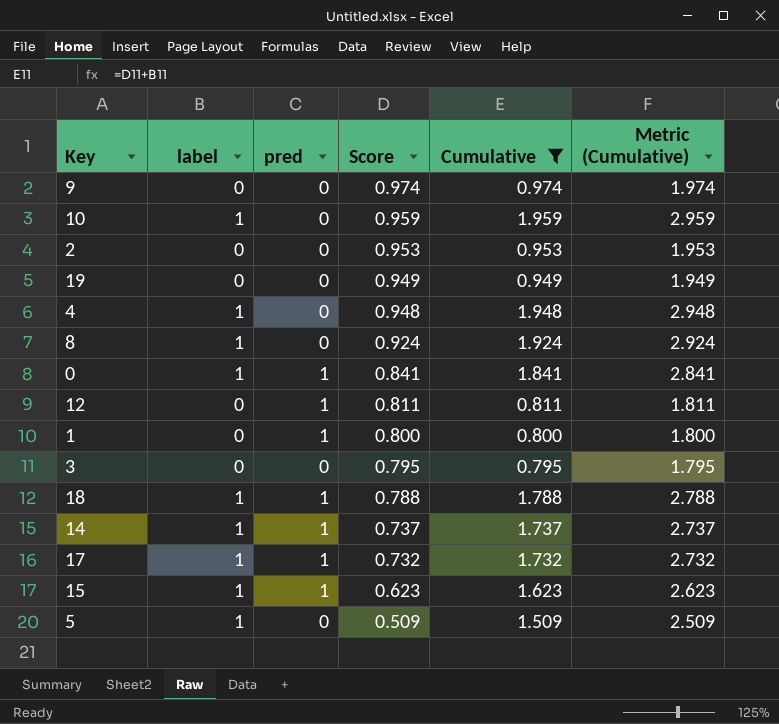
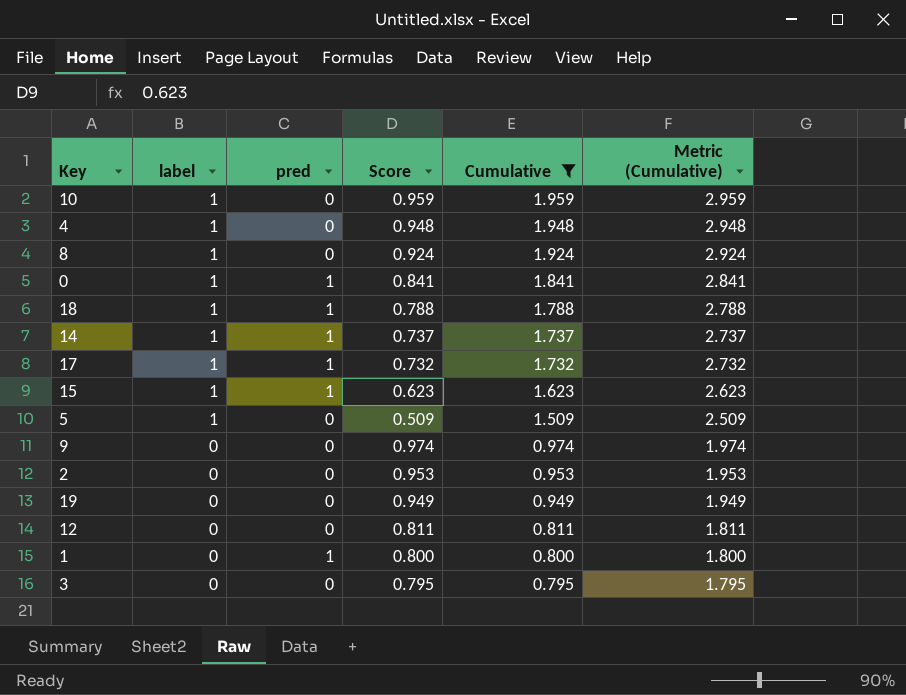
row order: Score descending -> label descending
12 | pred: 1 -> 0

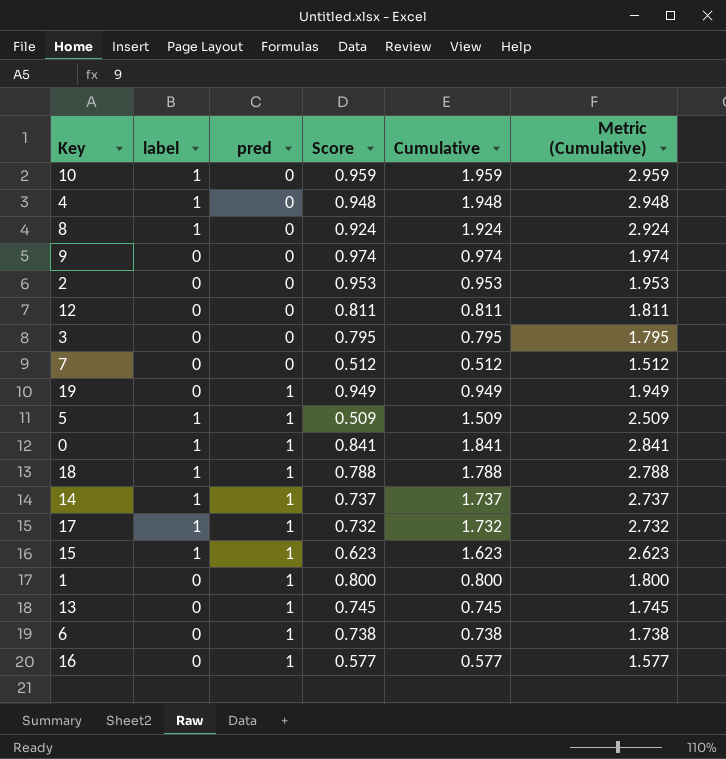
filter: Cumulative >= 0.795 -> none
row order: label descending -> pred ascending
19 | pred: 0 -> 1
5 | pred: 0 -> 1

